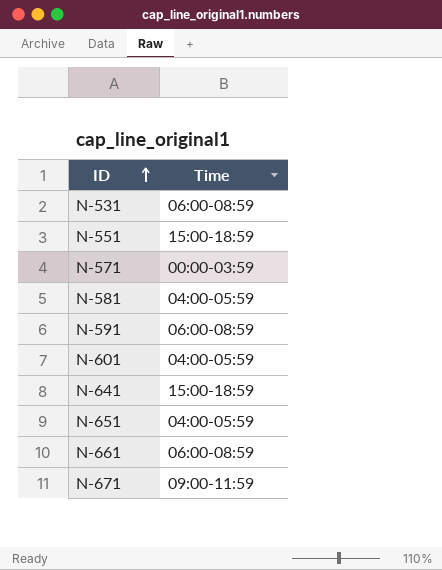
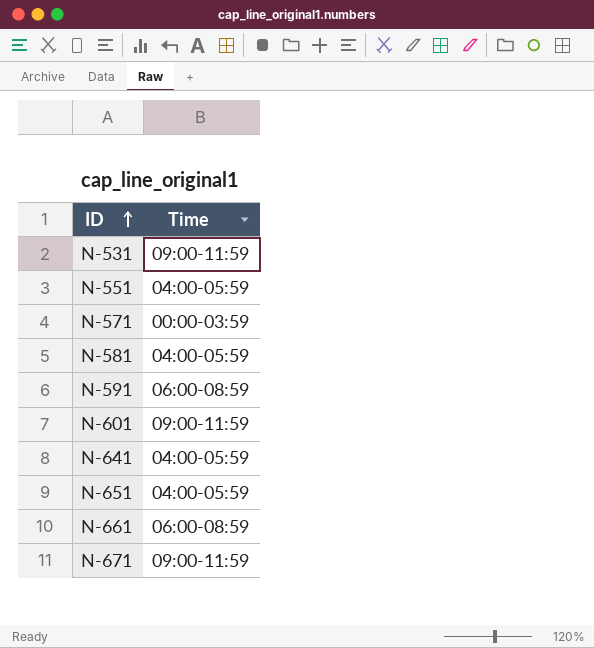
N-531 | Time: 06:00-08:59 -> 09:00-11:59
N-551 | Time: 15:00-18:59 -> 04:00-05:59
N-601 | Time: 04:00-05:59 -> 09:00-11:59
N-641 | Time: 15:00-18:59 -> 04:00-05:59

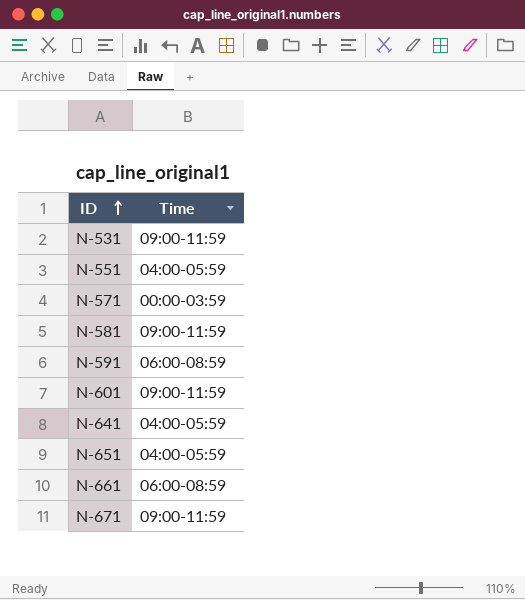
N-581 | Time: 04:00-05:59 -> 09:00-11:59

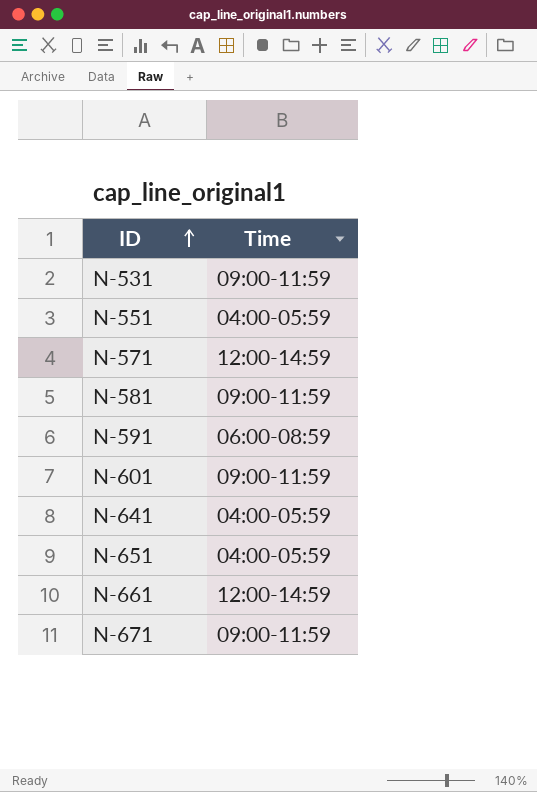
N-571 | Time: 00:00-03:59 -> 12:00-14:59
N-661 | Time: 06:00-08:59 -> 12:00-14:59

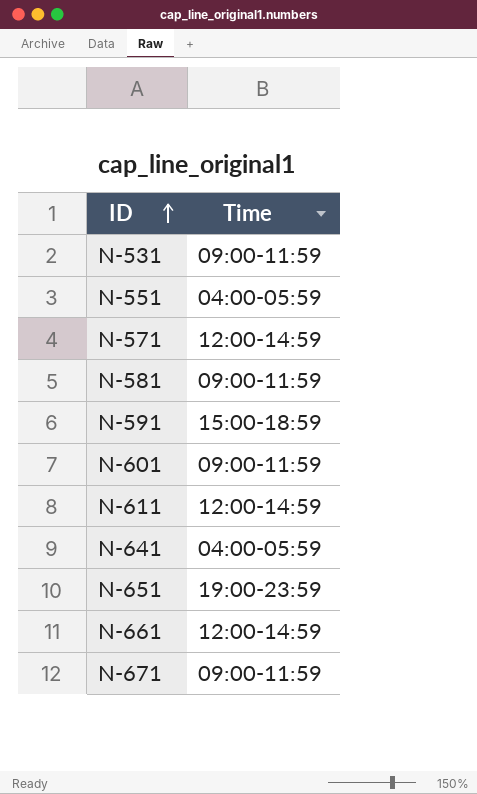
N-591 | Time: 06:00-08:59 -> 15:00-18:59
row N-611: none -> 12:00-14:59
N-651 | Time: 04:00-05:59 -> 19:00-23:59

